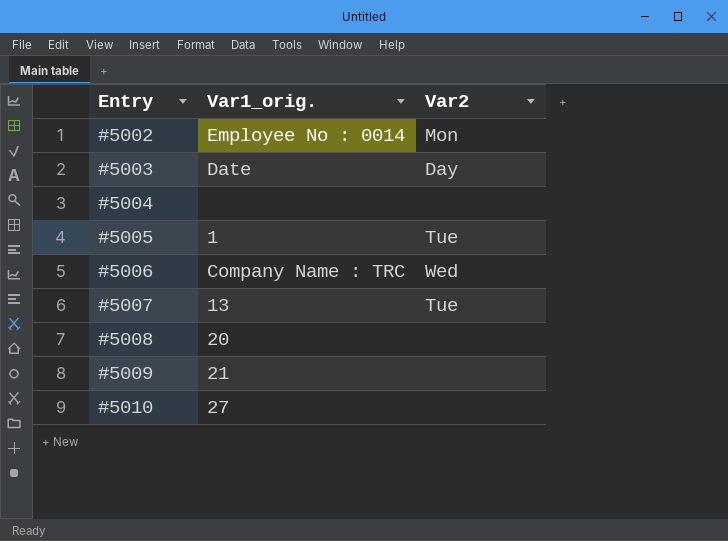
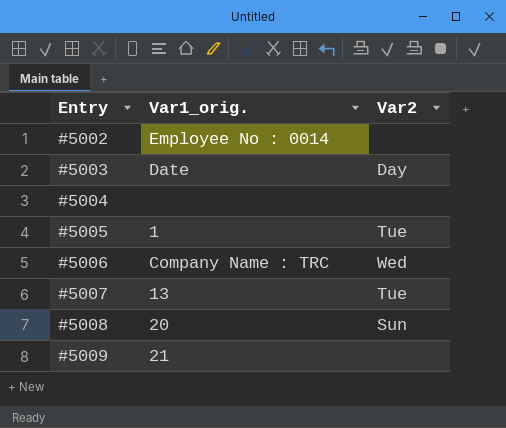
row #5010: 27 | none -> none
#5002 | Var2: Mon -> none
#5008 | Var2: none -> Sun

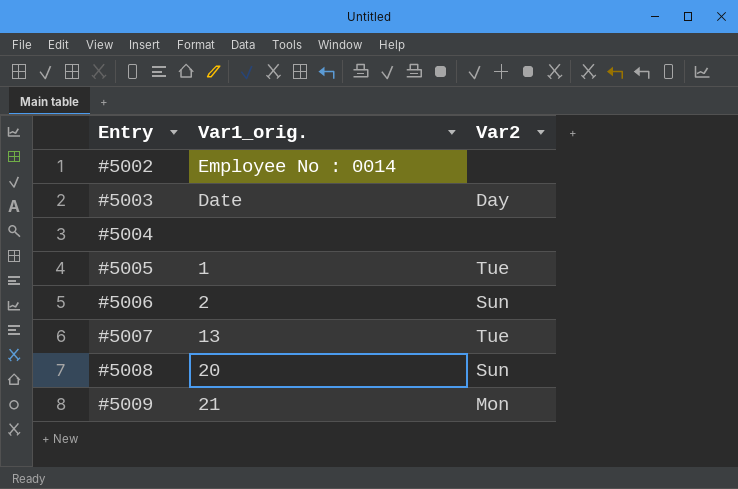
#5006 | Var1_orig.: Company Name : TRC -> 2
#5006 | Var2: Wed -> Sun
#5009 | Var2: none -> Mon

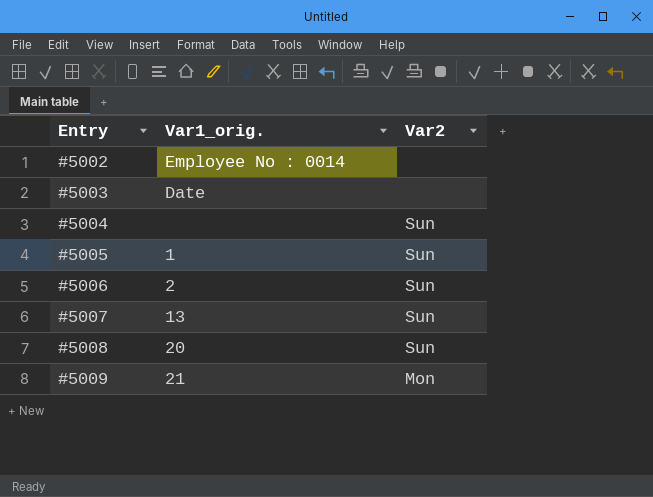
#5003 | Var2: Day -> none
#5004 | Var2: none -> Sun
#5005 | Var2: Tue -> Sun
#5007 | Var2: Tue -> Sun

